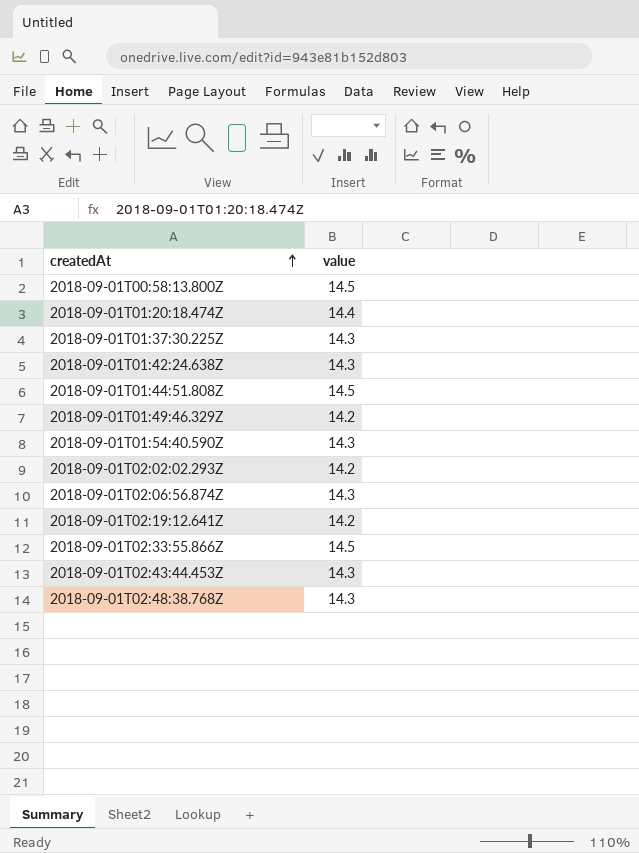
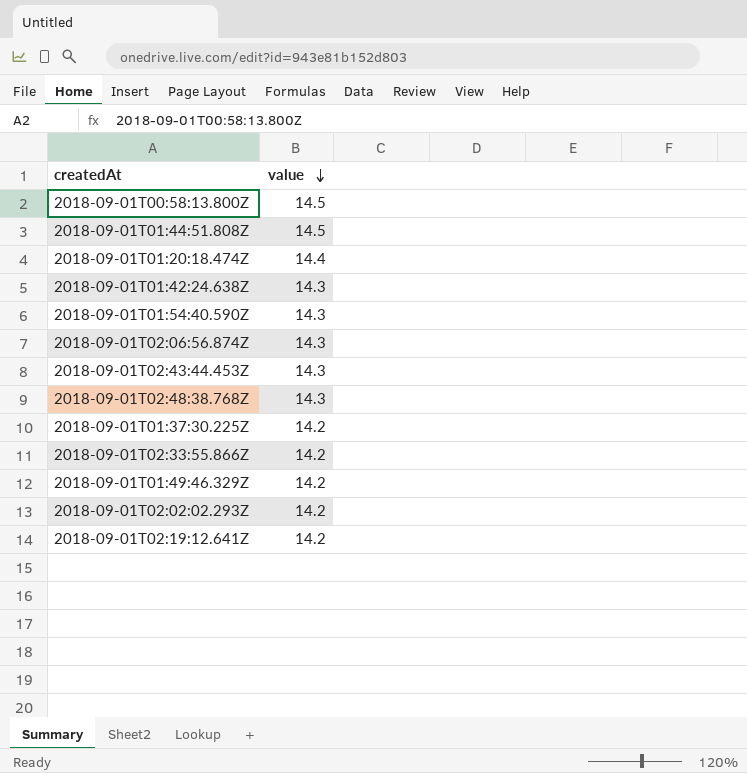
row order: createdAt ascending -> value descending
2018-09-01T01:37:30.225Z | value: 14.3 -> 14.2
2018-09-01T02:33:55.866Z | value: 14.5 -> 14.2

